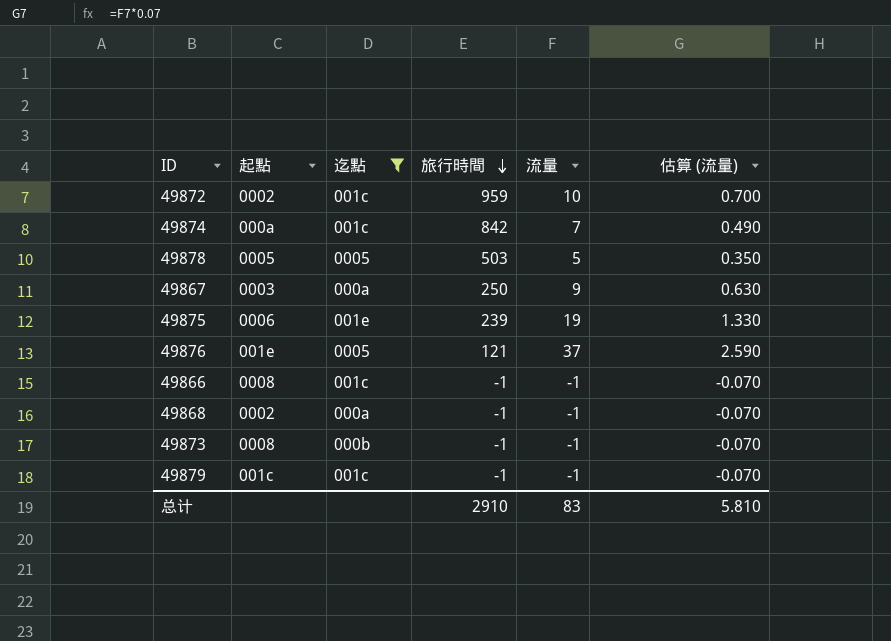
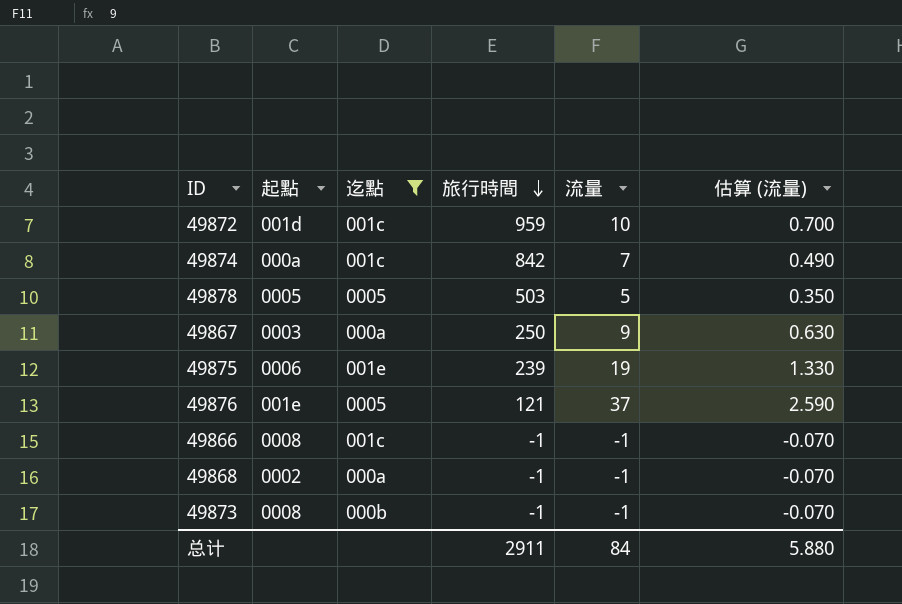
row 49879: 001c | 001c | -1 | -1 | -0.070 -> none
49872 | 起點: 0002 -> 001d
总计 | 旅行時間: 2910 -> 2911
总计 | 流量: 83 -> 84
总计 | 估算 (流量): 5.810 -> 5.880

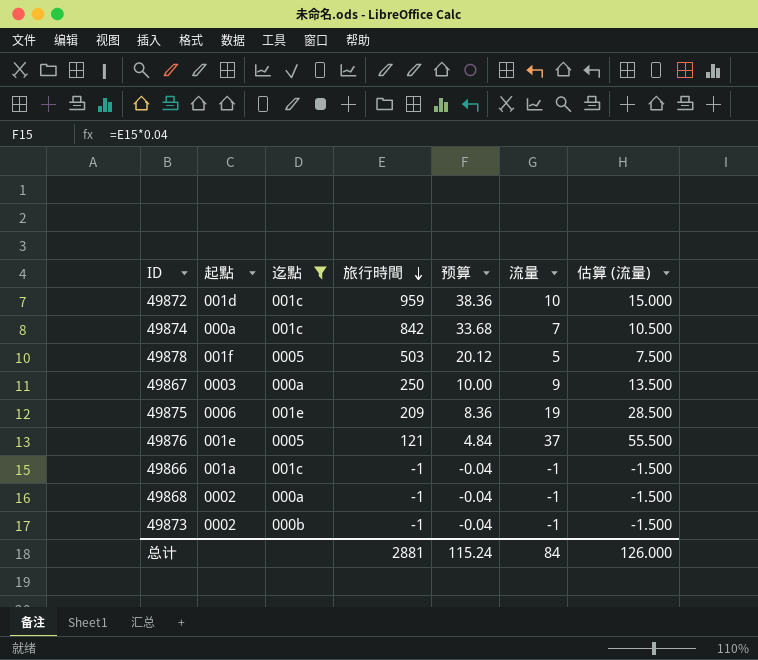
column 预算 | formula: none -> [旅行時間] * 0.04
column 估算 (流量) | formula: [流量] * 0.07 -> [流量] * 1.5
49878 | 起點: 0005 -> 001f
49875 | 旅行時間: 239 -> 209
49866 | 起點: 0008 -> 001a
49873 | 起點: 0008 -> 0002
总计 | 旅行時間: 2911 -> 2881
总计 | 估算 (流量): 5.880 -> 126.000

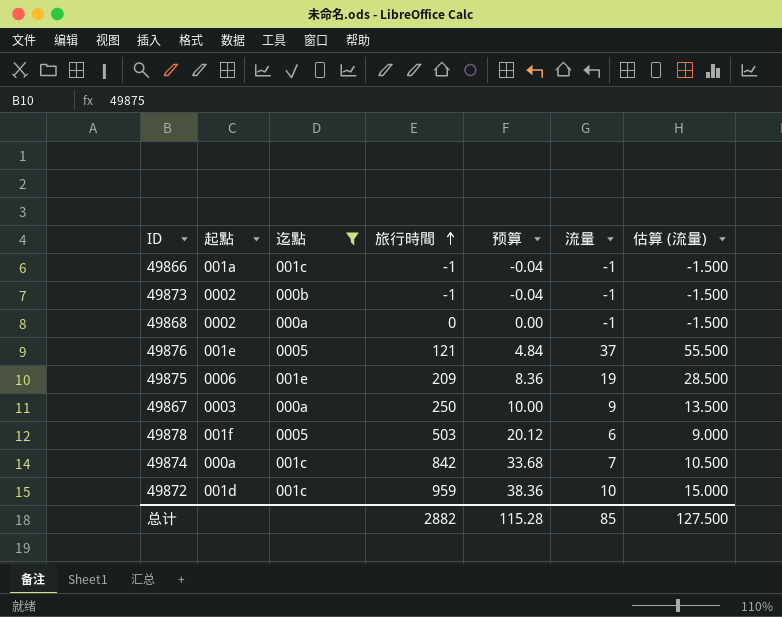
row order: 旅行時間 descending -> 旅行時間 ascending
49868 | 旅行時間: -1 -> 0
49868 | 预算: -0.04 -> 0.00
49878 | 流量: 5 -> 6
49878 | 估算 (流量): 7.500 -> 9.000
总计 | 旅行時間: 2881 -> 2882
总计 | 预算: 115.24 -> 115.28
总计 | 流量: 84 -> 85
总计 | 估算 (流量): 126.000 -> 127.500

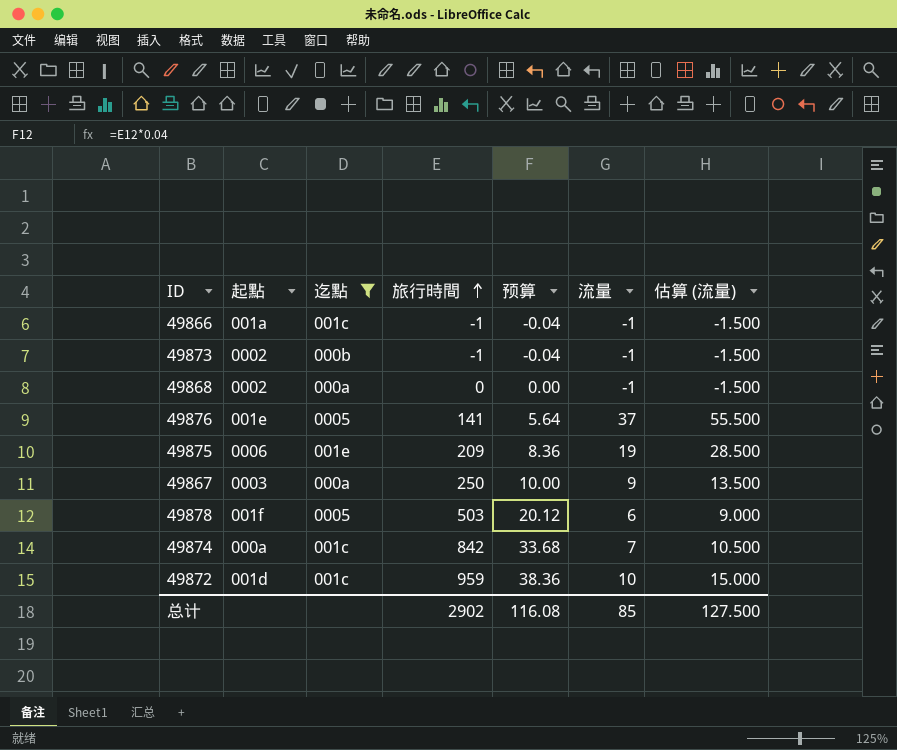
49876 | 旅行時間: 121 -> 141
49876 | 预算: 4.84 -> 5.64
总计 | 旅行時間: 2882 -> 2902
总计 | 预算: 115.28 -> 116.08

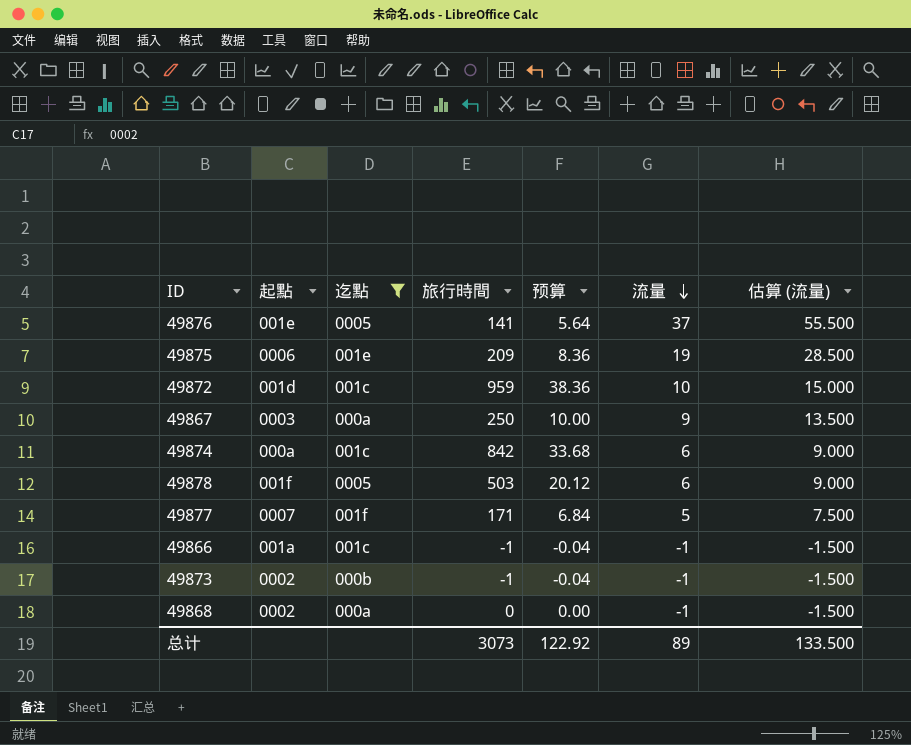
row order: 旅行時間 ascending -> 流量 descending
49874 | 流量: 7 -> 6
49874 | 估算 (流量): 10.500 -> 9.000
row 49877: none -> 0007 | 001f | 171 | 6.84 | 5 | 7.500
总计 | 旅行時間: 2902 -> 3073
总计 | 预算: 116.08 -> 122.92
总计 | 流量: 85 -> 89
总计 | 估算 (流量): 127.500 -> 133.500

